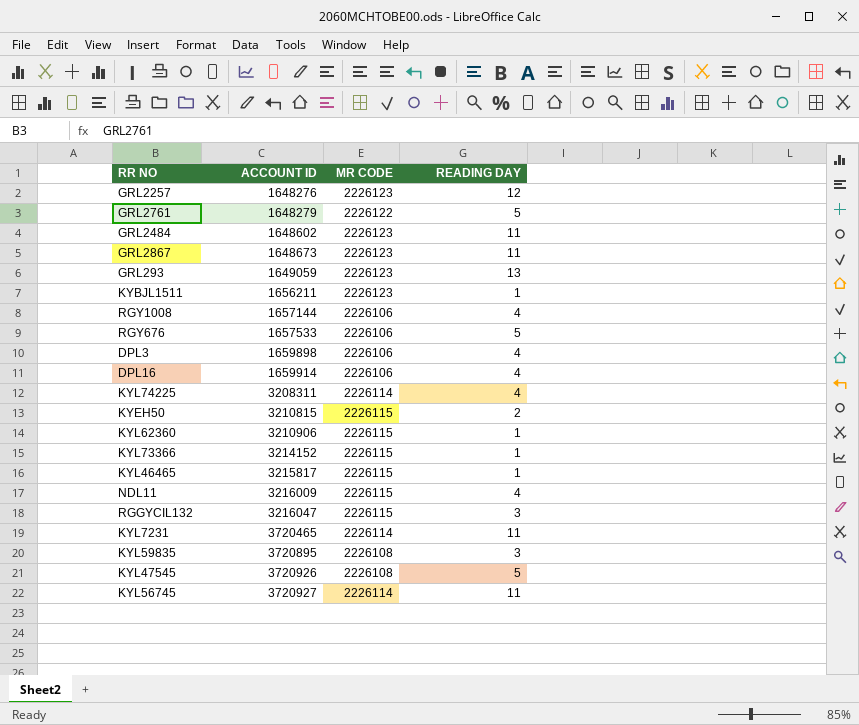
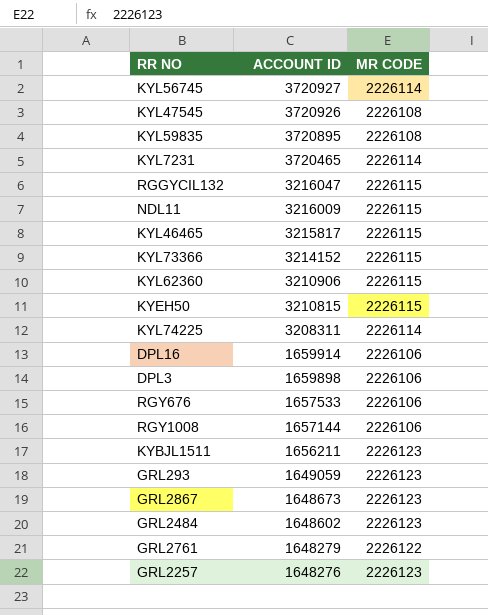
row order: ACCOUNT ID ascending -> ACCOUNT ID descending
column READING DAY | position: 4 -> none

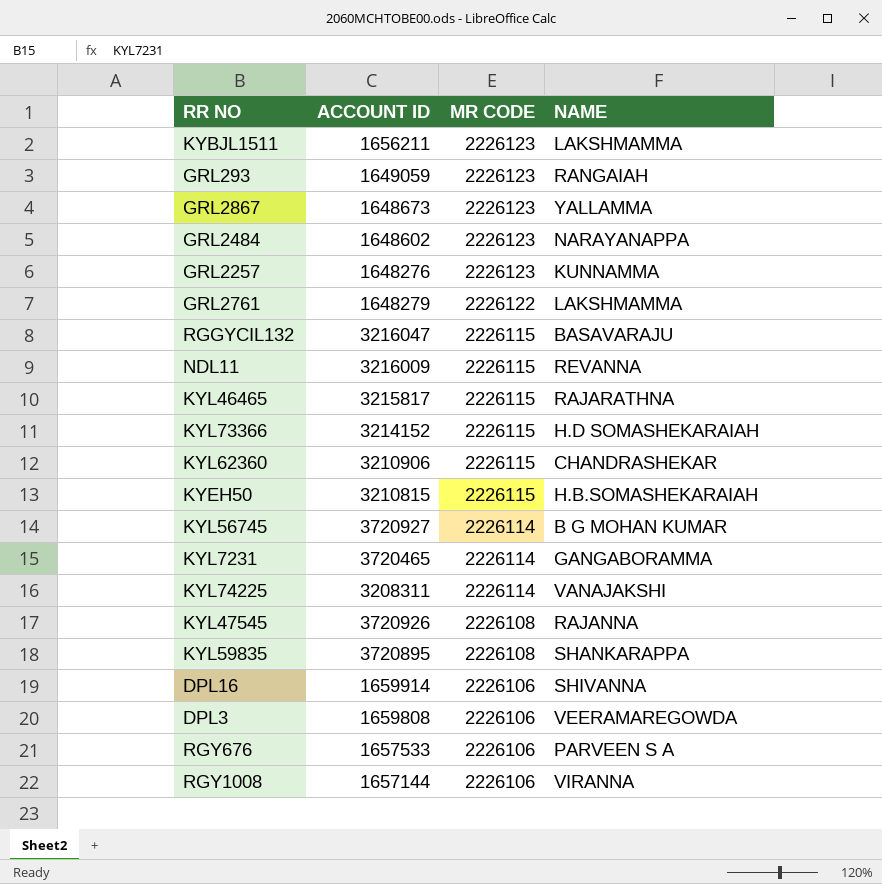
row order: ACCOUNT ID descending -> MR CODE descending
column NAME | position: none -> 4
DPL3 | ACCOUNT ID: 1659898 -> 1659808

